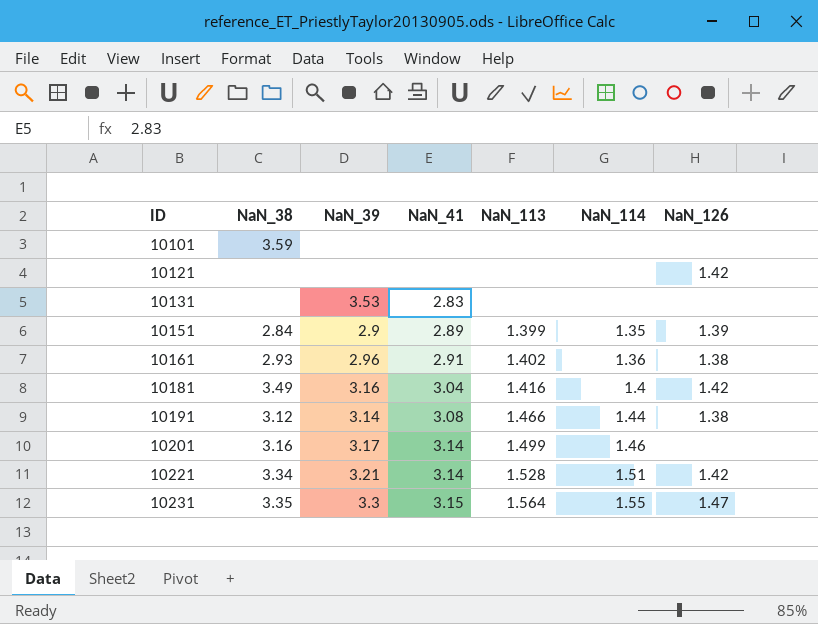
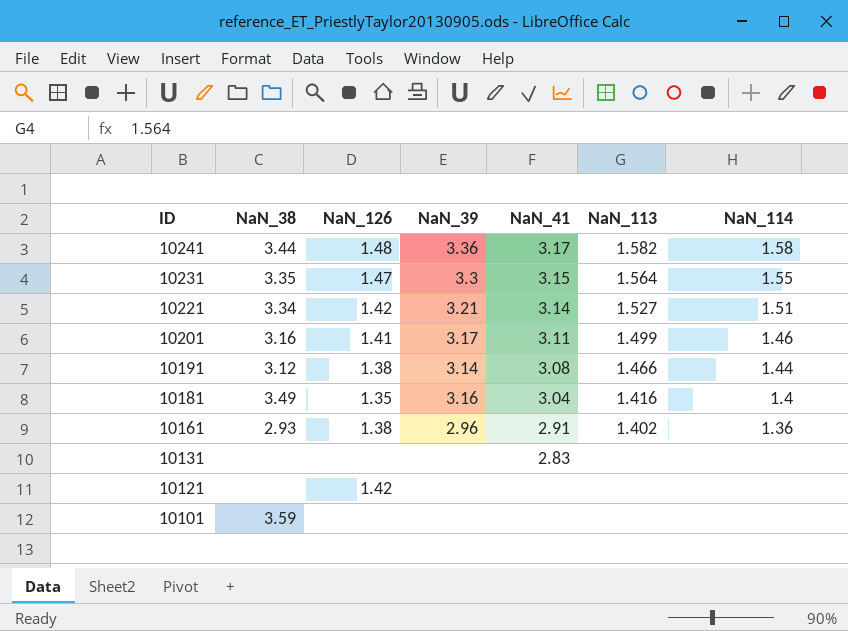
row order: ID ascending -> ID descending
column NaN_126 | position: 7 -> 3
row 10151: 2.84 | 2.9 | 2.89 | 1.399 | 1.35 | 1.39 -> none
row 10241: none -> 3.44 | 1.48 | 3.36 | 3.17 | 1.582 | 1.58
10221 | NaN_113: 1.528 -> 1.527
10201 | NaN_126: none -> 1.41
10201 | NaN_41: 3.14 -> 3.11
10181 | NaN_126: 1.42 -> 1.35
10131 | NaN_39: 3.53 -> none

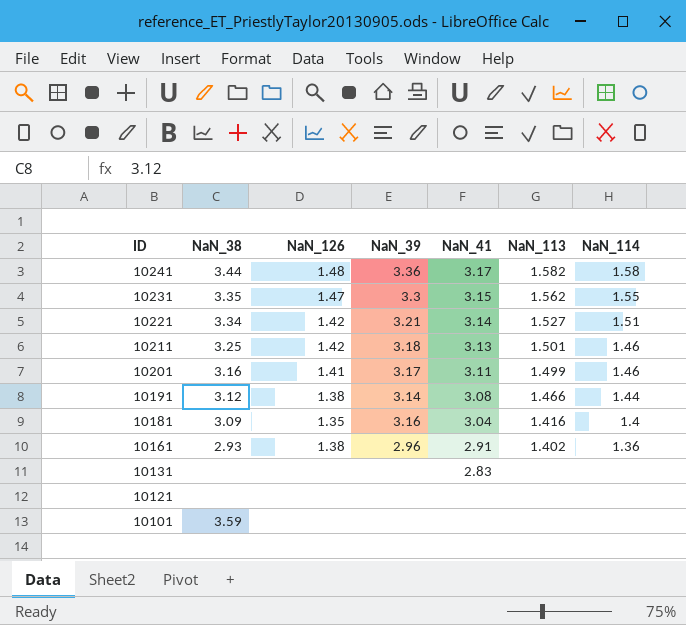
10231 | NaN_113: 1.564 -> 1.562
row 10211: none -> 3.25 | 1.42 | 3.18 | 3.13 | 1.501 | 1.46
10181 | NaN_38: 3.49 -> 3.09
10121 | NaN_126: 1.42 -> none

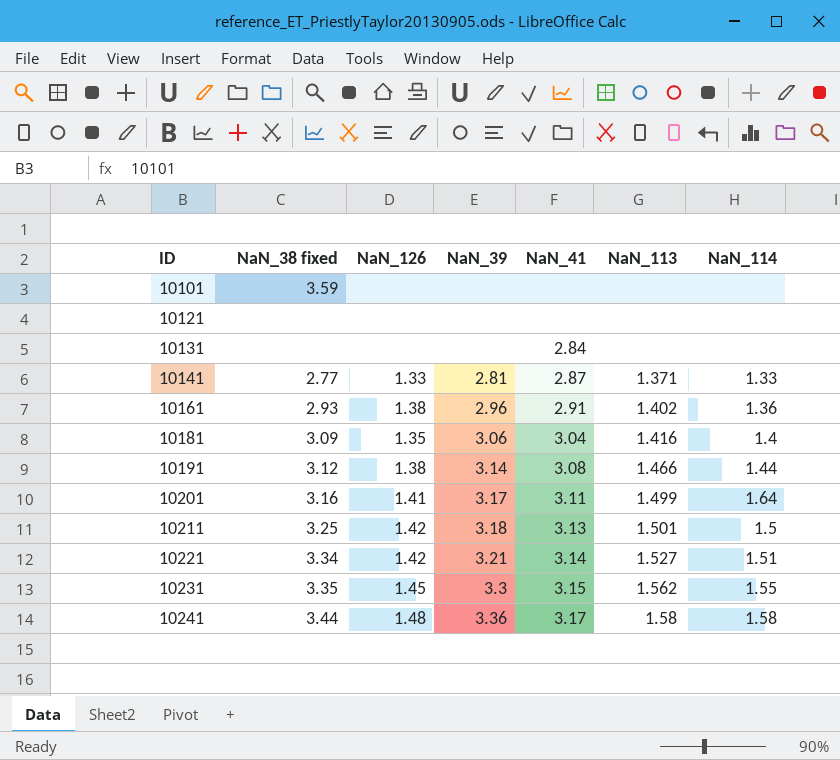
row order: ID descending -> ID ascending
column name: NaN_38 -> NaN_38 fixed
10131 | NaN_41: 2.83 -> 2.84
row 10141: none -> 2.77 | 1.33 | 2.81 | 2.87 | 1.371 | 1.33
10181 | NaN_39: 3.16 -> 3.06
10201 | NaN_114: 1.46 -> 1.64
10211 | NaN_114: 1.46 -> 1.5
10231 | NaN_126: 1.47 -> 1.45
10241 | NaN_113: 1.582 -> 1.58

